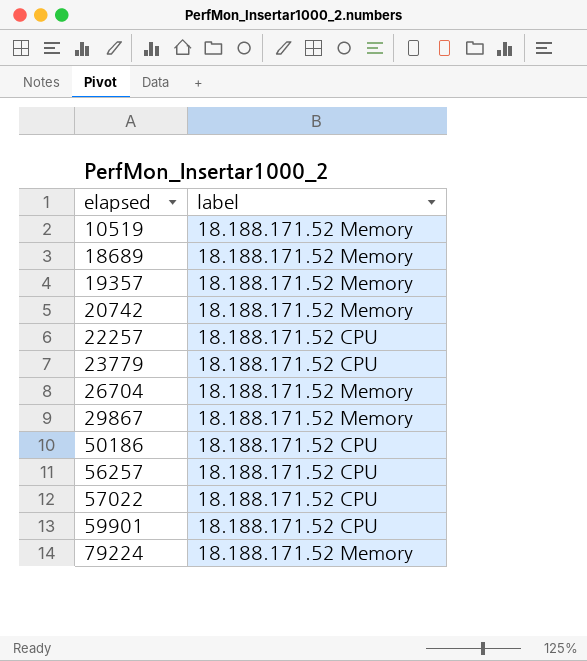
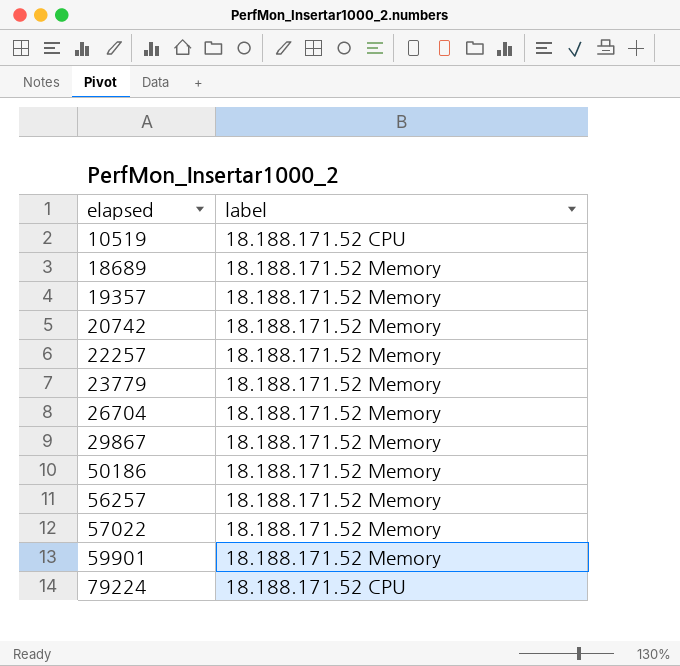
10519 | label: 18.188.171.52 Memory -> 18.188.171.52 CPU
22257 | label: 18.188.171.52 CPU -> 18.188.171.52 Memory
23779 | label: 18.188.171.52 CPU -> 18.188.171.52 Memory
50186 | label: 18.188.171.52 CPU -> 18.188.171.52 Memory
56257 | label: 18.188.171.52 CPU -> 18.188.171.52 Memory
57022 | label: 18.188.171.52 CPU -> 18.188.171.52 Memory
59901 | label: 18.188.171.52 CPU -> 18.188.171.52 Memory
79224 | label: 18.188.171.52 Memory -> 18.188.171.52 CPU

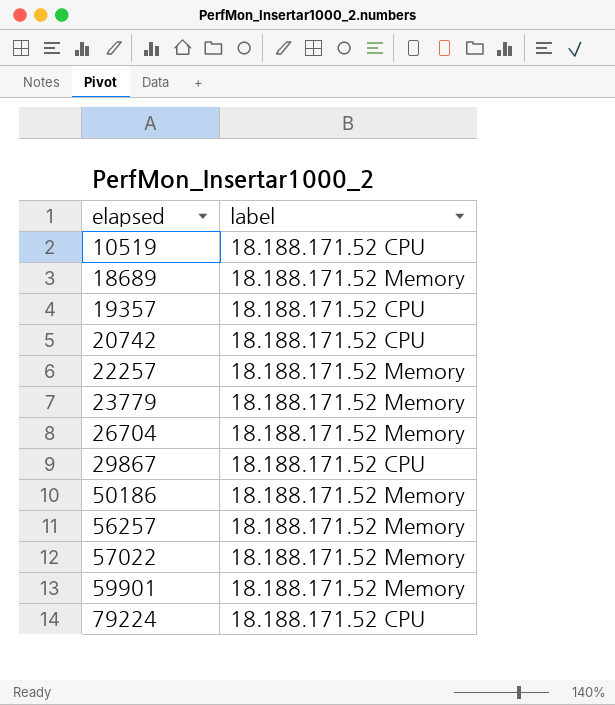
19357 | label: 18.188.171.52 Memory -> 18.188.171.52 CPU
20742 | label: 18.188.171.52 Memory -> 18.188.171.52 CPU
29867 | label: 18.188.171.52 Memory -> 18.188.171.52 CPU

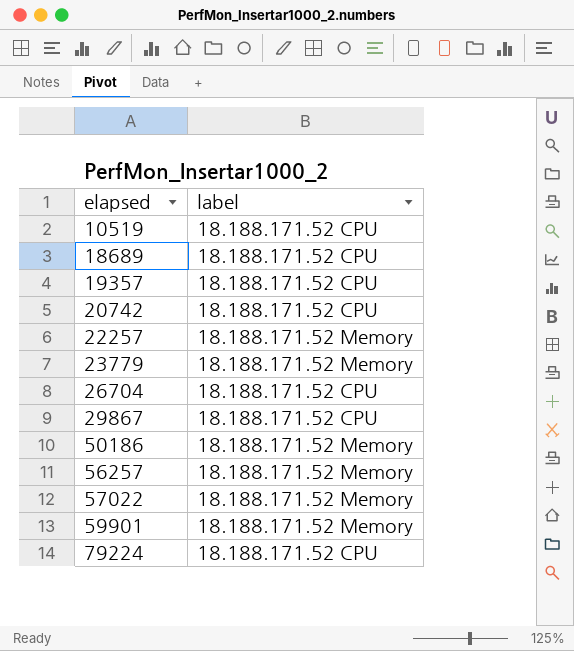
18689 | label: 18.188.171.52 Memory -> 18.188.171.52 CPU
26704 | label: 18.188.171.52 Memory -> 18.188.171.52 CPU

